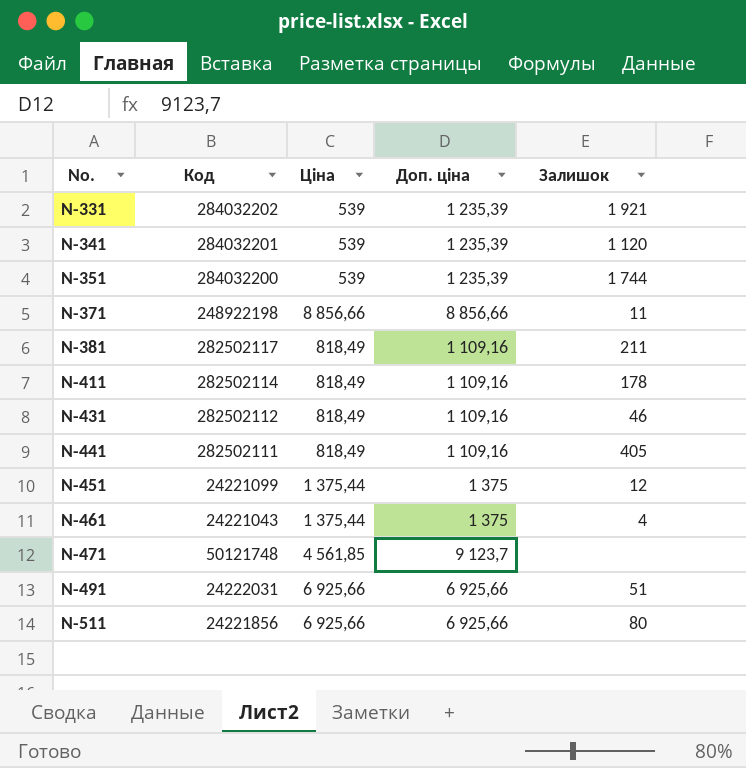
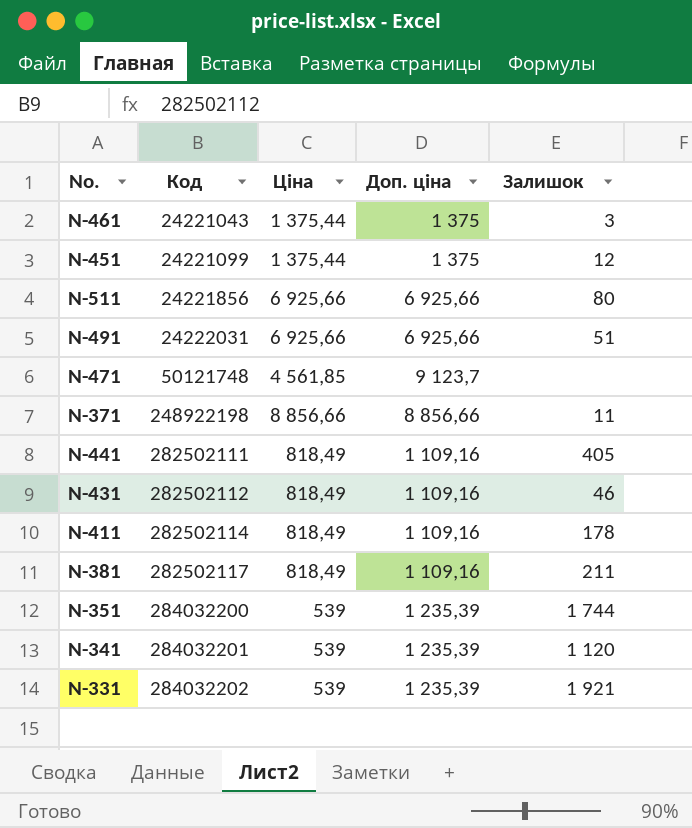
row order: No. ascending -> Код ascending
N-461 | Залишок: 4 -> 3

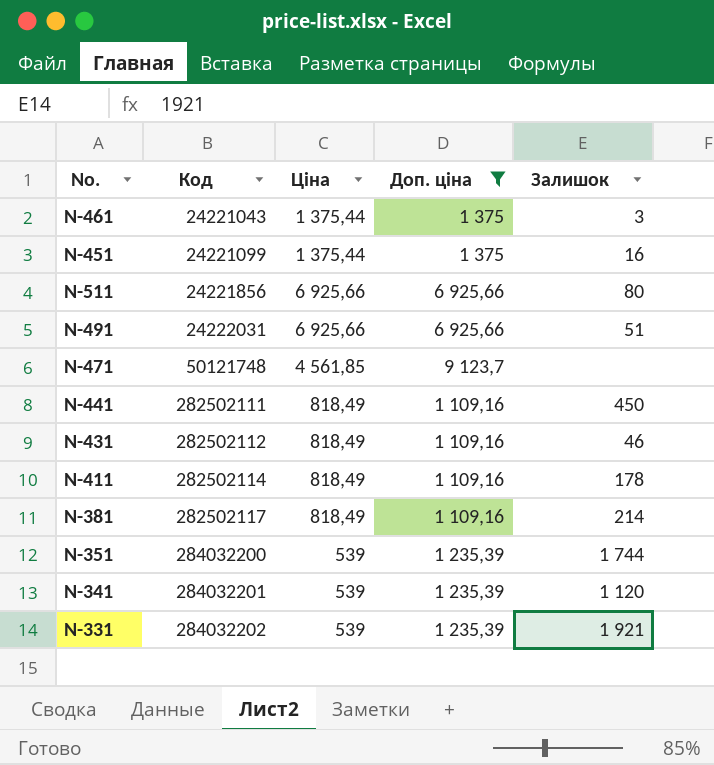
filter: none -> Доп. ціна != 8 856,66
N-451 | Залишок: 12 -> 16
N-441 | Залишок: 405 -> 450
N-381 | Залишок: 211 -> 214

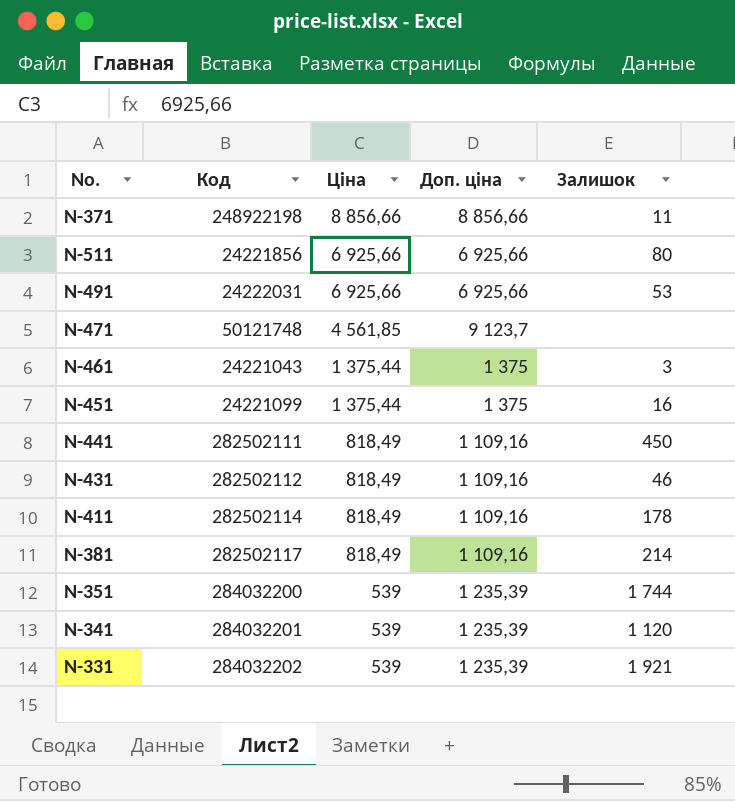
filter: Доп. ціна != 8 856,66 -> none
row order: Код ascending -> Ціна descending
N-491 | Залишок: 51 -> 53

